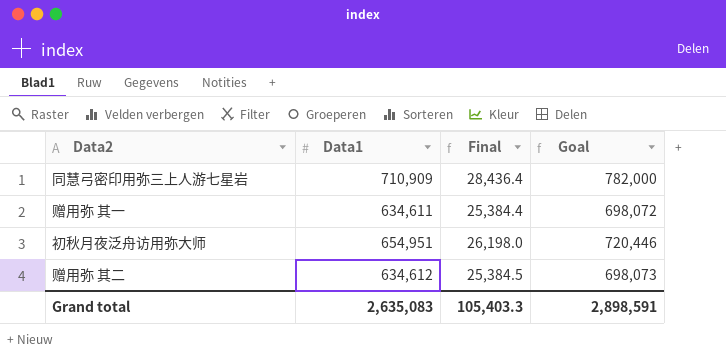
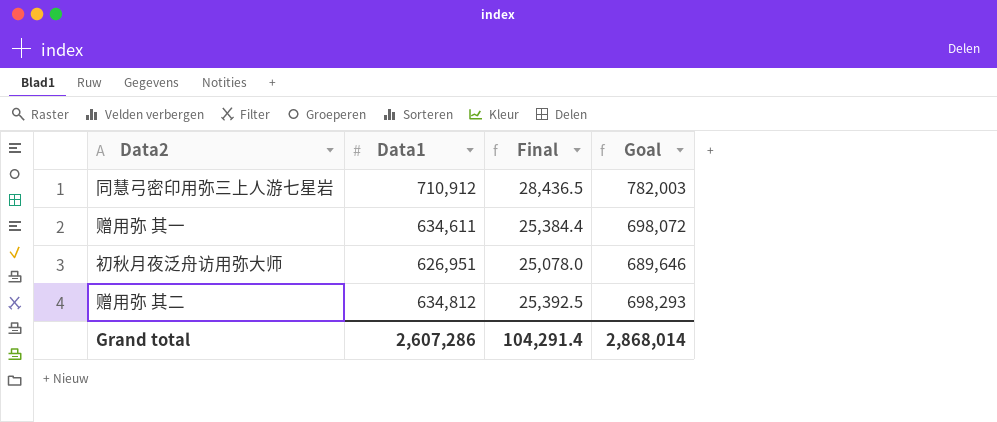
同慧弓密印用弥三上人游七星岩 | Data1: 710,909 -> 710,912
同慧弓密印用弥三上人游七星岩 | Final: 28,436.4 -> 28,436.5
同慧弓密印用弥三上人游七星岩 | Goal: 782,000 -> 782,003
初秋月夜泛舟访用弥大师 | Data1: 654,951 -> 626,951
初秋月夜泛舟访用弥大师 | Final: 26,198.0 -> 25,078.0
初秋月夜泛舟访用弥大师 | Goal: 720,446 -> 689,646
赠用弥 其二 | Data1: 634,612 -> 634,812
赠用弥 其二 | Final: 25,384.5 -> 25,392.5
赠用弥 其二 | Goal: 698,073 -> 698,293
Grand total | Data1: 2,635,083 -> 2,607,286
Grand total | Final: 105,403.3 -> 104,291.4
Grand total | Goal: 2,898,591 -> 2,868,014

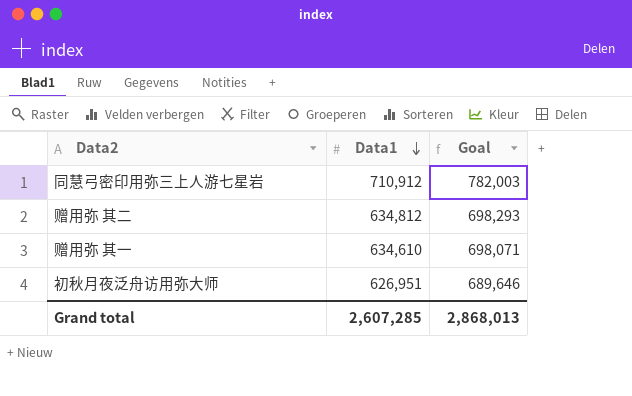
row order: none -> Data1 descending
column Final | formula: [Data1] * 0.04 -> none
赠用弥 其一 | Data1: 634,611 -> 634,610
赠用弥 其一 | Goal: 698,072 -> 698,071
Grand total | Data1: 2,607,286 -> 2,607,285
Grand total | Goal: 2,868,014 -> 2,868,013

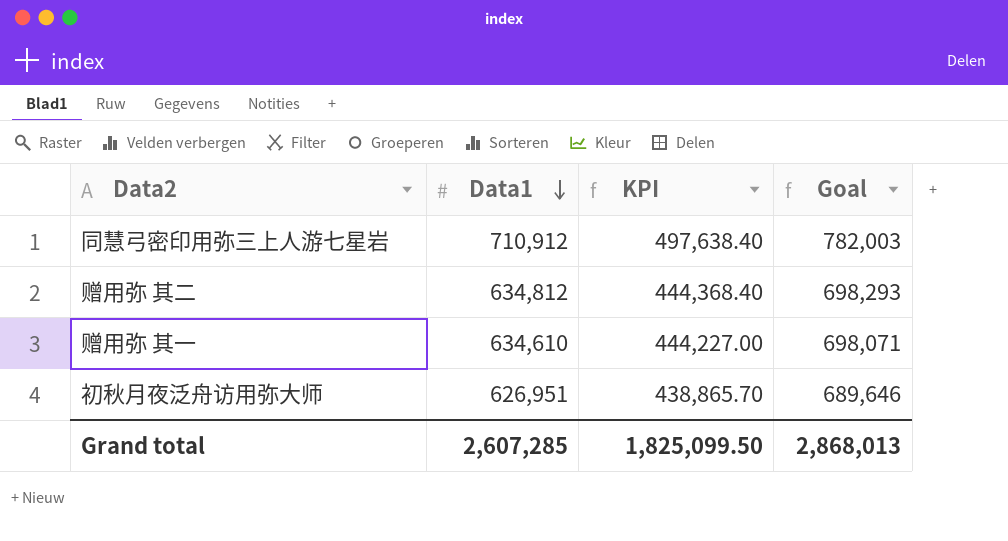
column KPI | formula: none -> [Data1] * 0.7

